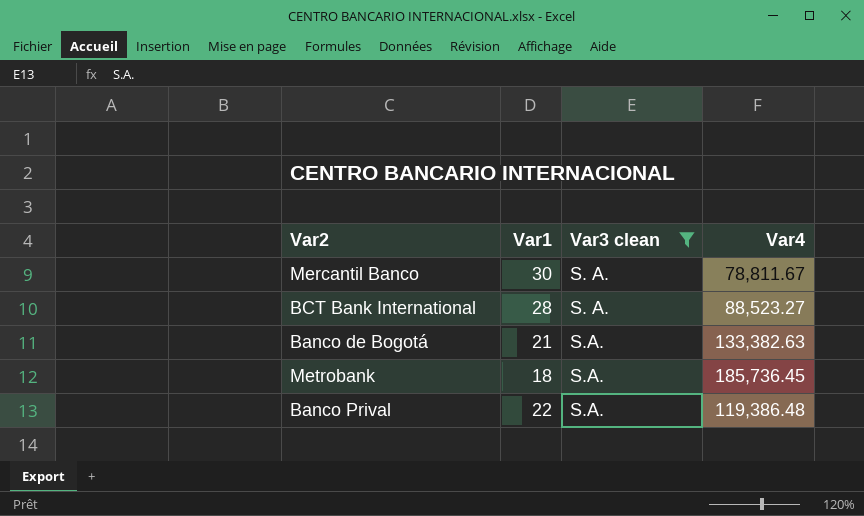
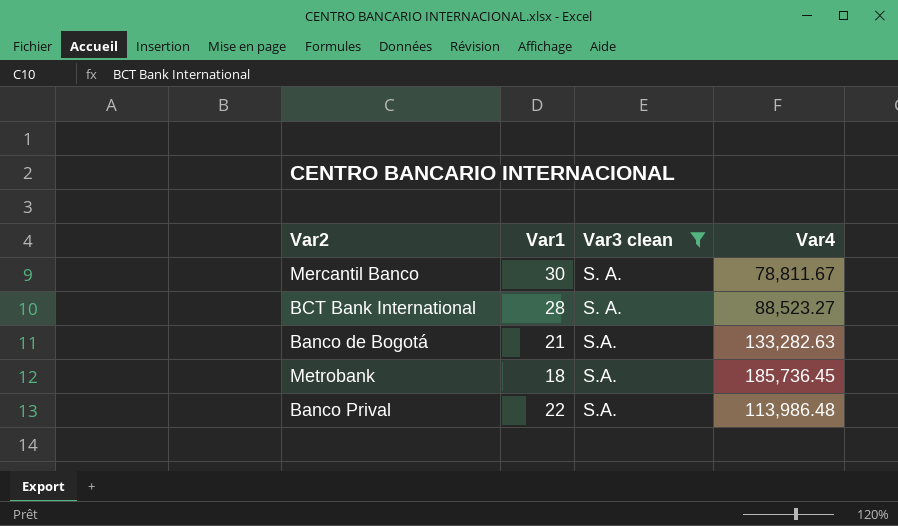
Banco de Bogotá | Var4: 133,382.63 -> 133,282.63
Banco Prival | Var4: 119,386.48 -> 113,986.48

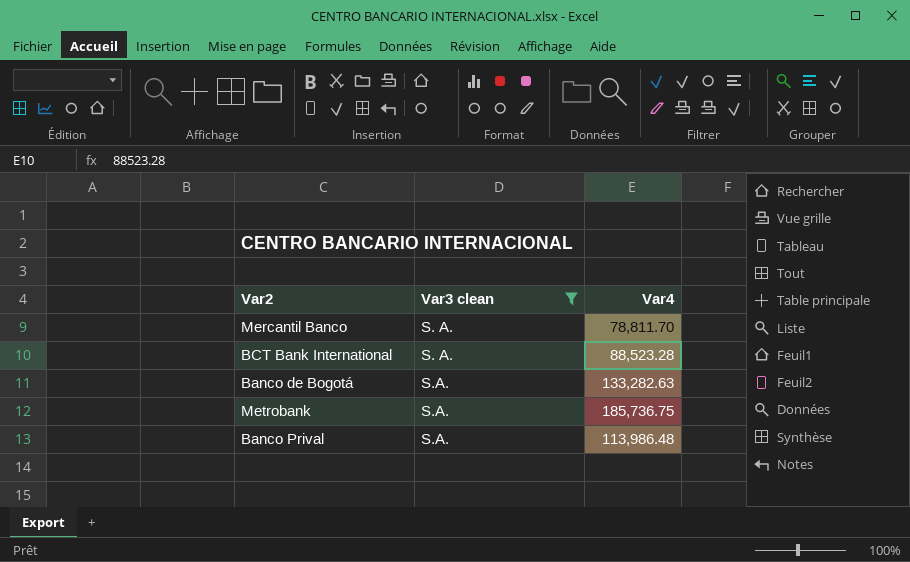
column Var1 | position: 2 -> none
Mercantil Banco | Var4: 78,811.67 -> 78,811.70
BCT Bank International | Var4: 88,523.27 -> 88,523.28
Metrobank | Var4: 185,736.45 -> 185,736.75

